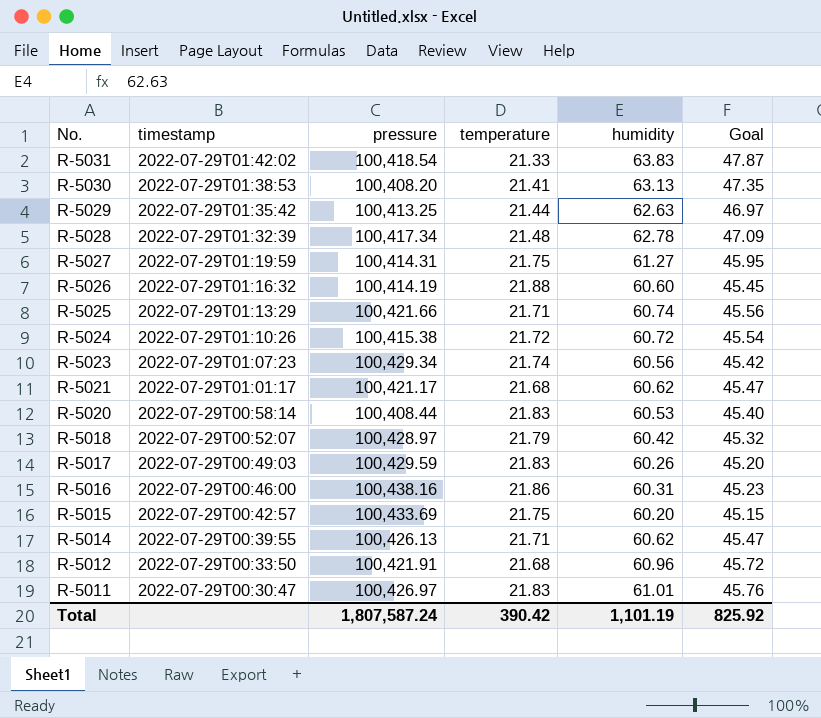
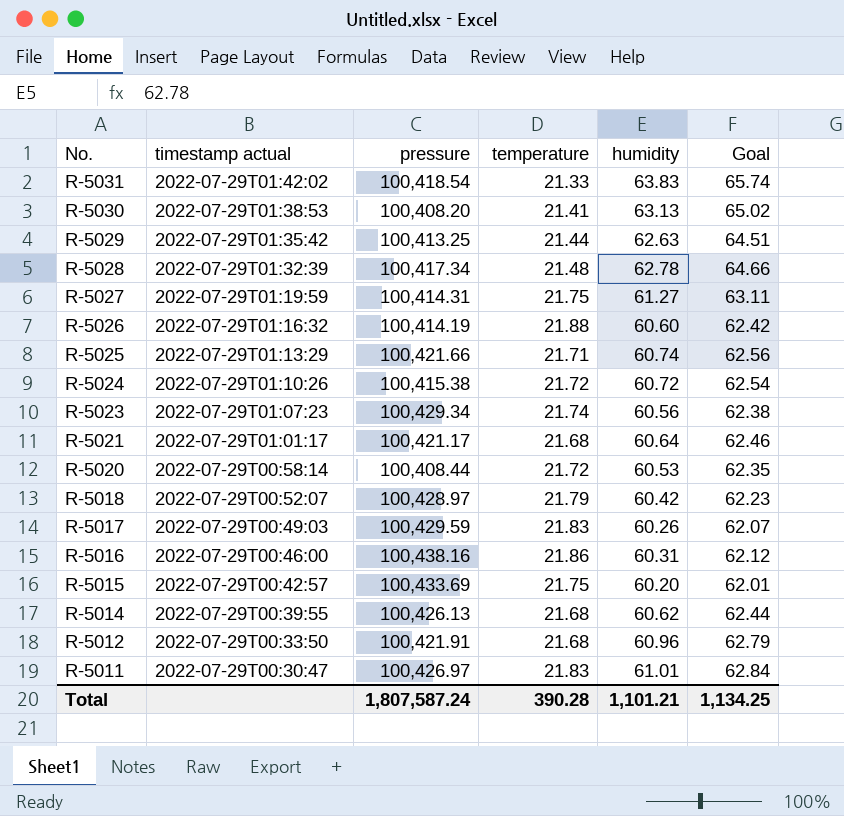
column name: timestamp -> timestamp actual
column Goal | formula: [humidity] * 0.75 -> [humidity] * 1.03
R-5021 | humidity: 60.62 -> 60.64
R-5020 | temperature: 21.83 -> 21.72
R-5014 | temperature: 21.71 -> 21.68
Total | temperature: 390.42 -> 390.28
Total | humidity: 1,101.19 -> 1,101.21
Total | Goal: 825.92 -> 1,134.25

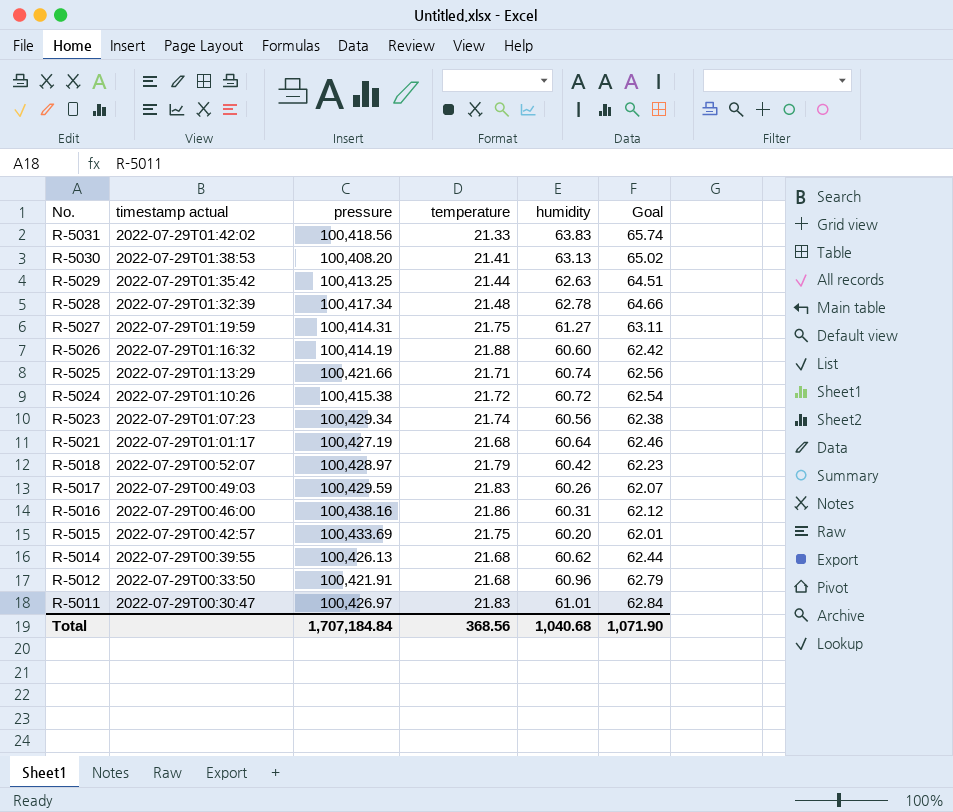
row R-5020: 2022-07-29T00:58:14 | 100,408.44 | 21.72 | 60.53 | 62.35 -> none
R-5031 | pressure: 100,418.54 -> 100,418.56
R-5021 | pressure: 100,421.17 -> 100,427.19
Total | pressure: 1,807,587.24 -> 1,707,184.84
Total | temperature: 390.28 -> 368.56
Total | humidity: 1,101.21 -> 1,040.68
Total | Goal: 1,134.25 -> 1,071.90

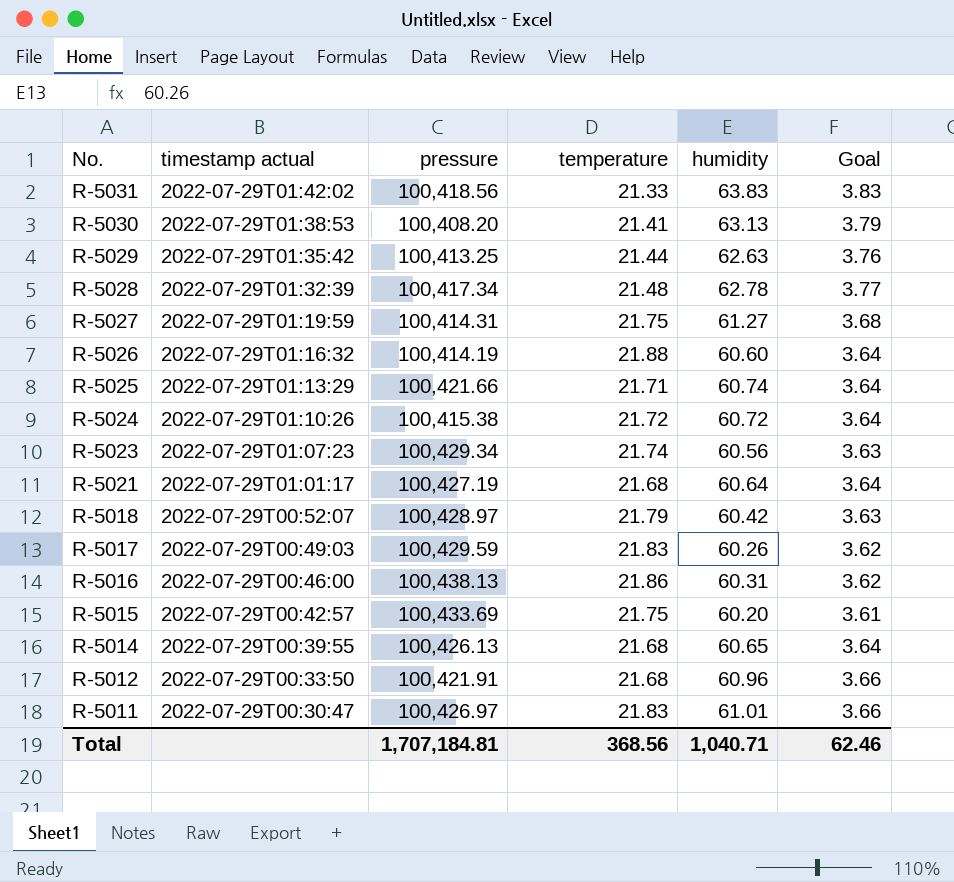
column Goal | formula: [humidity] * 1.03 -> [humidity] * 0.06
R-5016 | pressure: 100,438.16 -> 100,438.13
R-5014 | humidity: 60.62 -> 60.65
Total | pressure: 1,707,184.84 -> 1,707,184.81
Total | humidity: 1,040.68 -> 1,040.71
Total | Goal: 1,071.90 -> 62.46

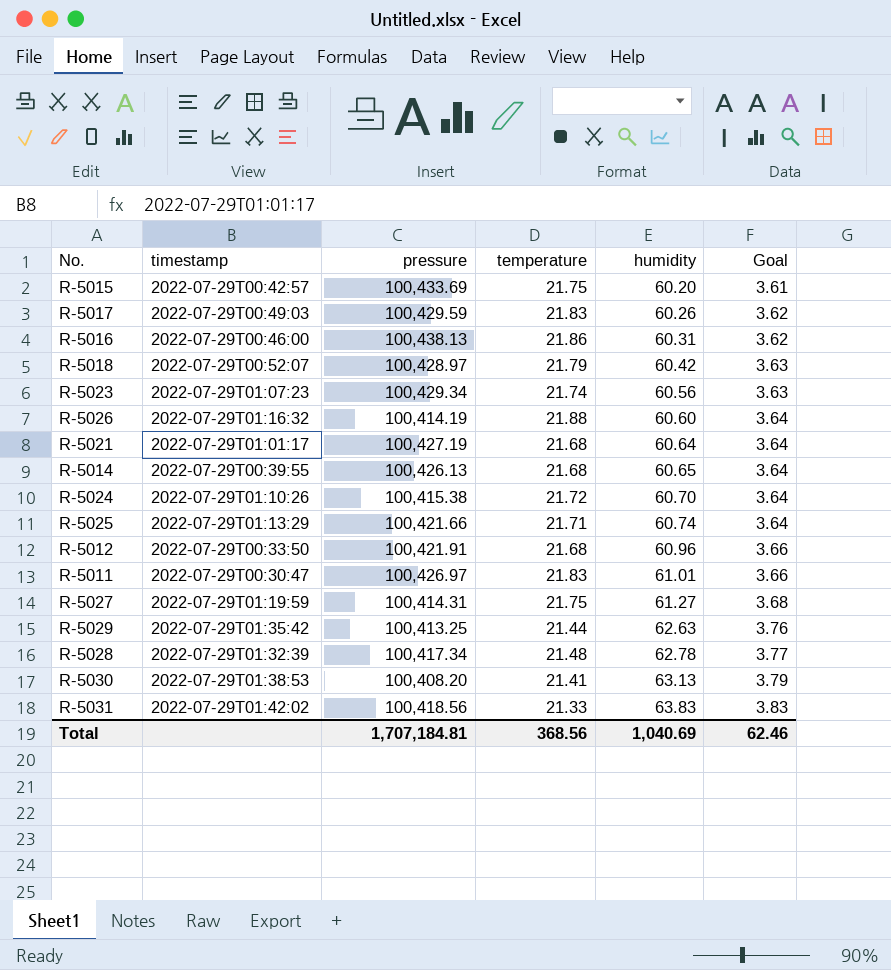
row order: No. descending -> humidity ascending
column name: timestamp actual -> timestamp
R-5024 | humidity: 60.72 -> 60.70
Total | humidity: 1,040.71 -> 1,040.69

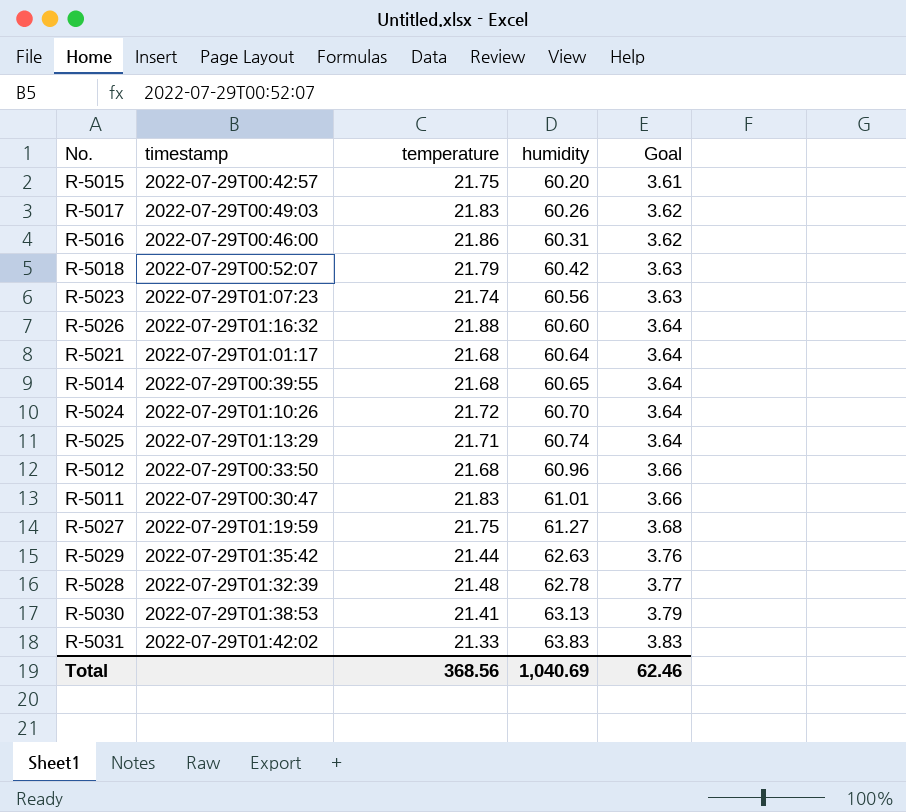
column pressure | position: 3 -> none

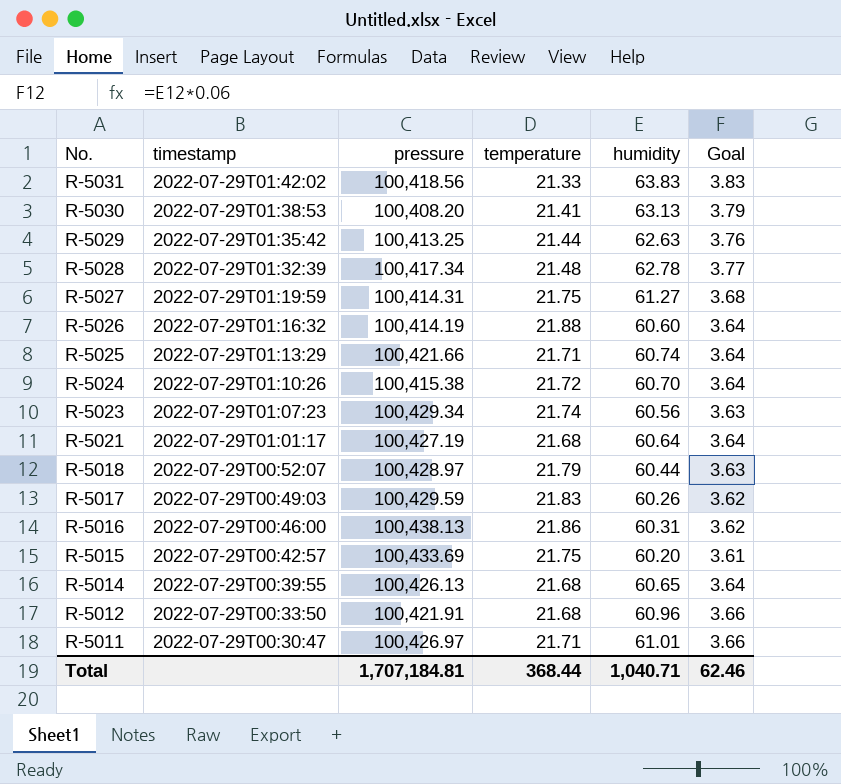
row order: humidity ascending -> No. descending
column pressure | position: none -> 3
R-5018 | humidity: 60.42 -> 60.44
R-5011 | temperature: 21.83 -> 21.71
Total | temperature: 368.56 -> 368.44
Total | humidity: 1,040.69 -> 1,040.71

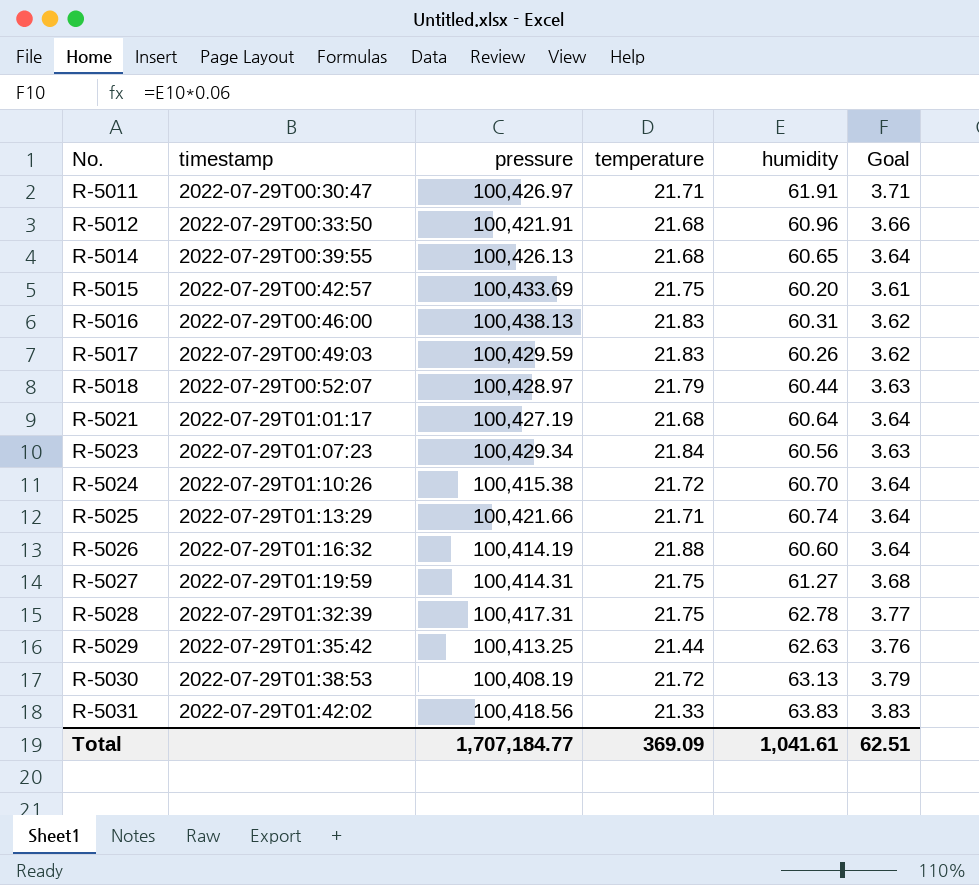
row order: No. descending -> No. ascending
R-5011 | humidity: 61.01 -> 61.91
R-5011 | Goal: 3.66 -> 3.71
R-5016 | temperature: 21.86 -> 21.83
R-5023 | temperature: 21.74 -> 21.84
R-5028 | pressure: 100,417.34 -> 100,417.31
R-5028 | temperature: 21.48 -> 21.75
R-5030 | pressure: 100,408.20 -> 100,408.19
R-5030 | temperature: 21.41 -> 21.72
Total | pressure: 1,707,184.81 -> 1,707,184.77
Total | temperature: 368.44 -> 369.09
Total | humidity: 1,040.71 -> 1,041.61
Total | Goal: 62.46 -> 62.51

